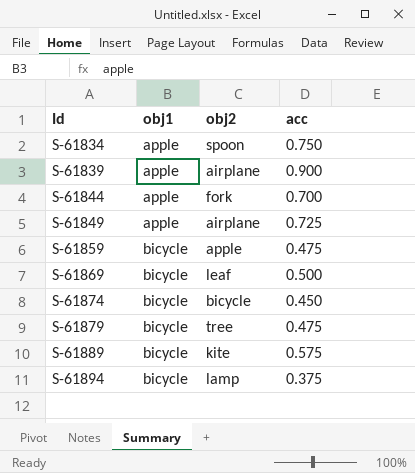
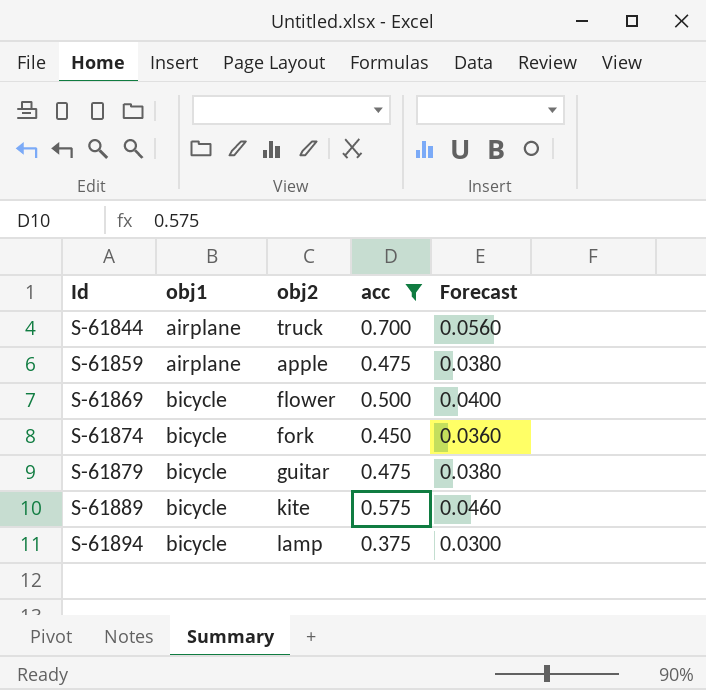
filter: none -> acc <= 0.700
column Forecast | formula: none -> [acc] * 0.08
S-61844 | obj1: apple -> airplane
S-61844 | obj2: fork -> truck
S-61859 | obj1: bicycle -> airplane
S-61869 | obj2: leaf -> flower
S-61874 | obj2: bicycle -> fork
S-61879 | obj2: tree -> guitar

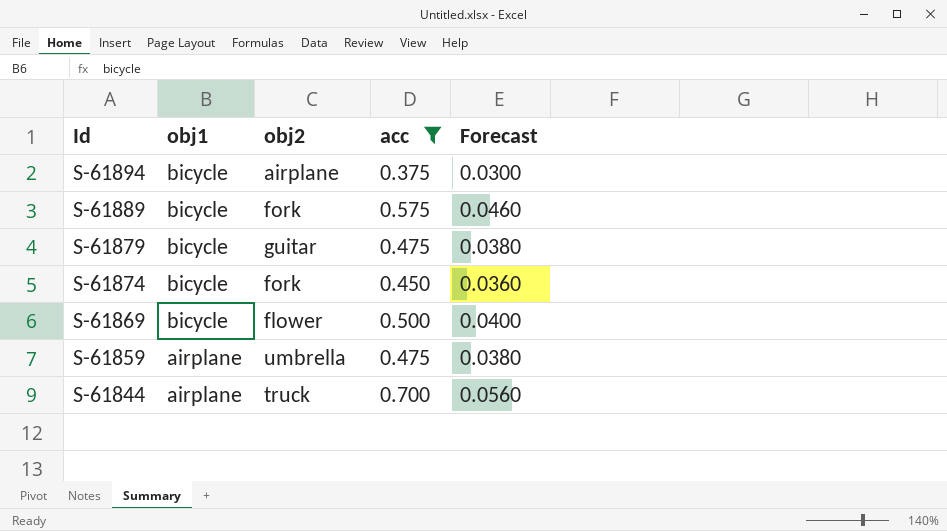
row order: Id ascending -> Id descending
S-61894 | obj2: lamp -> airplane
S-61889 | obj2: kite -> fork
S-61859 | obj2: apple -> umbrella

